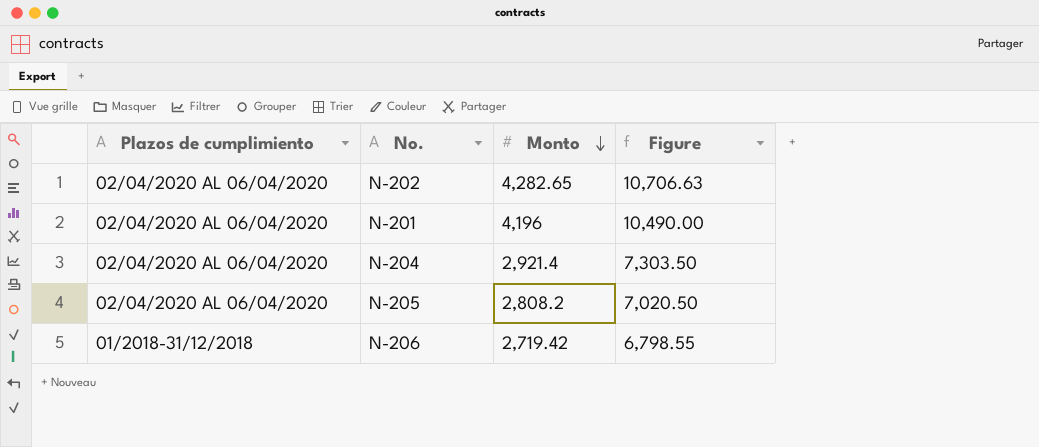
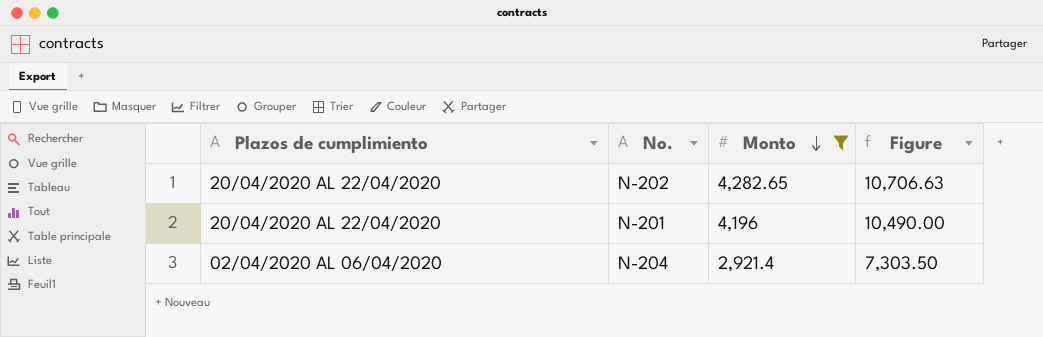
filter: none -> Monto >= 2,921.4
N-202 | Plazos de cumplimiento: 02/04/2020 AL 06/04/2020 -> 20/04/2020 AL 22/04/2020
N-201 | Plazos de cumplimiento: 02/04/2020 AL 06/04/2020 -> 20/04/2020 AL 22/04/2020

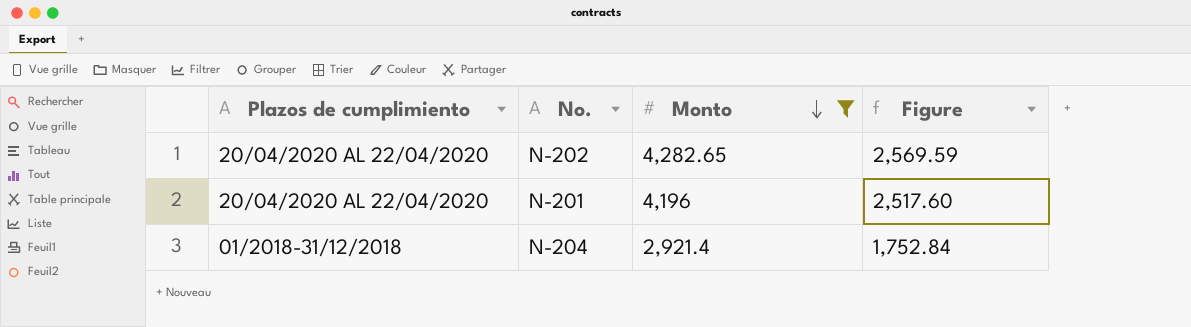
column Figure | formula: [Monto] * 2.5 -> [Monto] * 0.6
N-204 | Plazos de cumplimiento: 02/04/2020 AL 06/04/2020 -> 01/2018-31/12/2018

